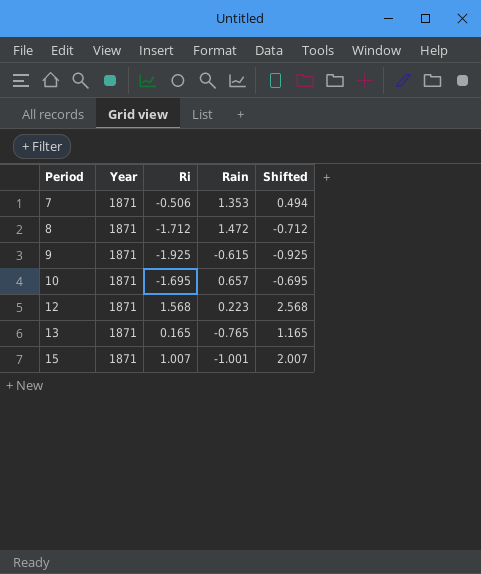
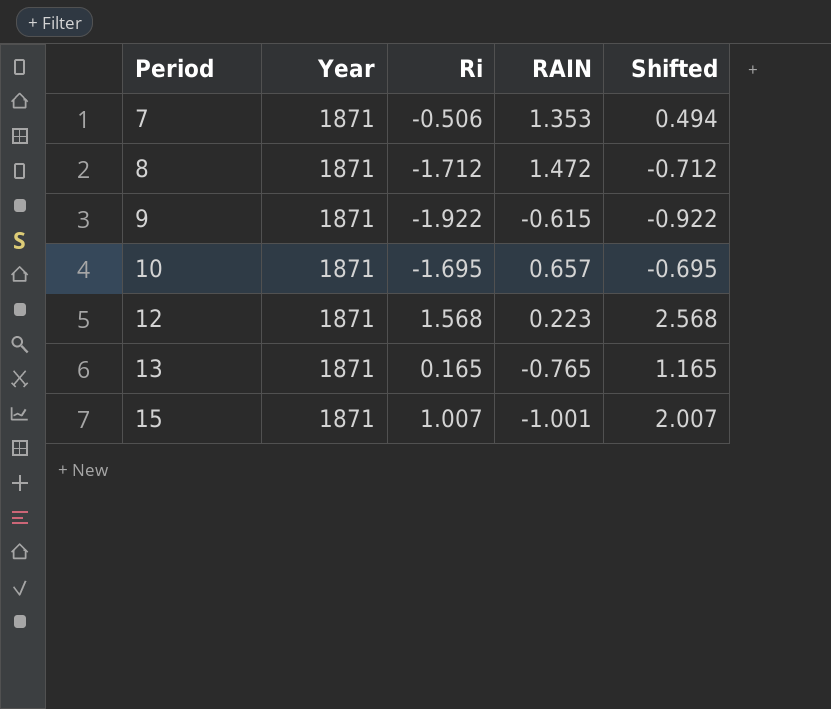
column name: Rain -> RAIN
9 | Ri: -1.925 -> -1.922
9 | Shifted: -0.925 -> -0.922

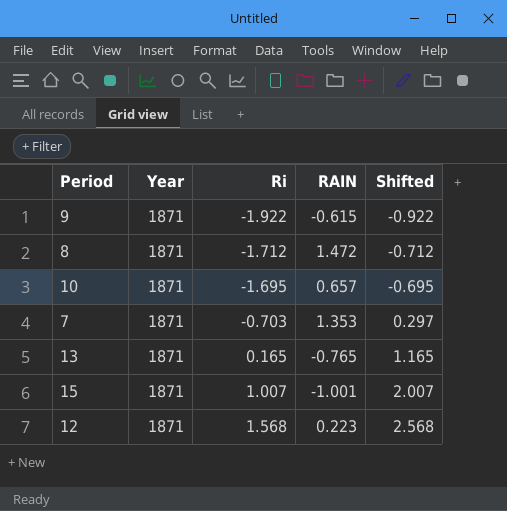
row order: Period ascending -> Ri ascending
7 | Ri: -0.506 -> -0.703
7 | Shifted: 0.494 -> 0.297

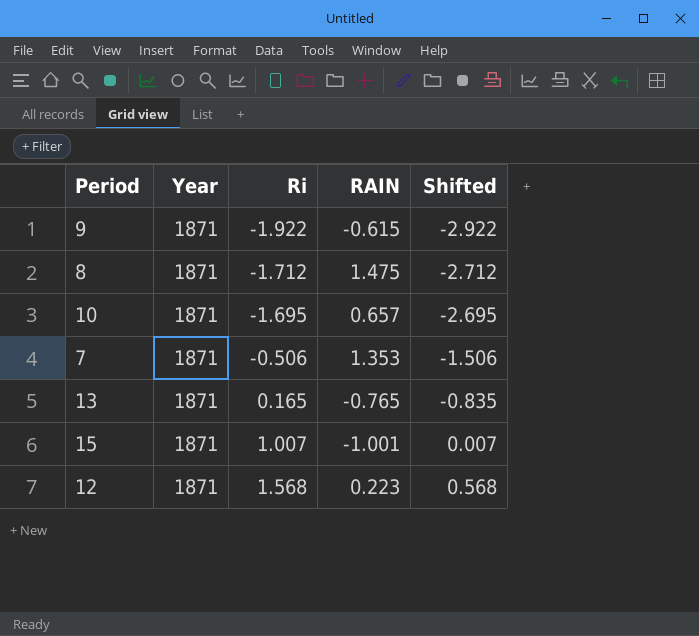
column Shifted | formula: [Ri] + 1 -> [Ri] - 1
8 | RAIN: 1.472 -> 1.475
7 | Ri: -0.703 -> -0.506

